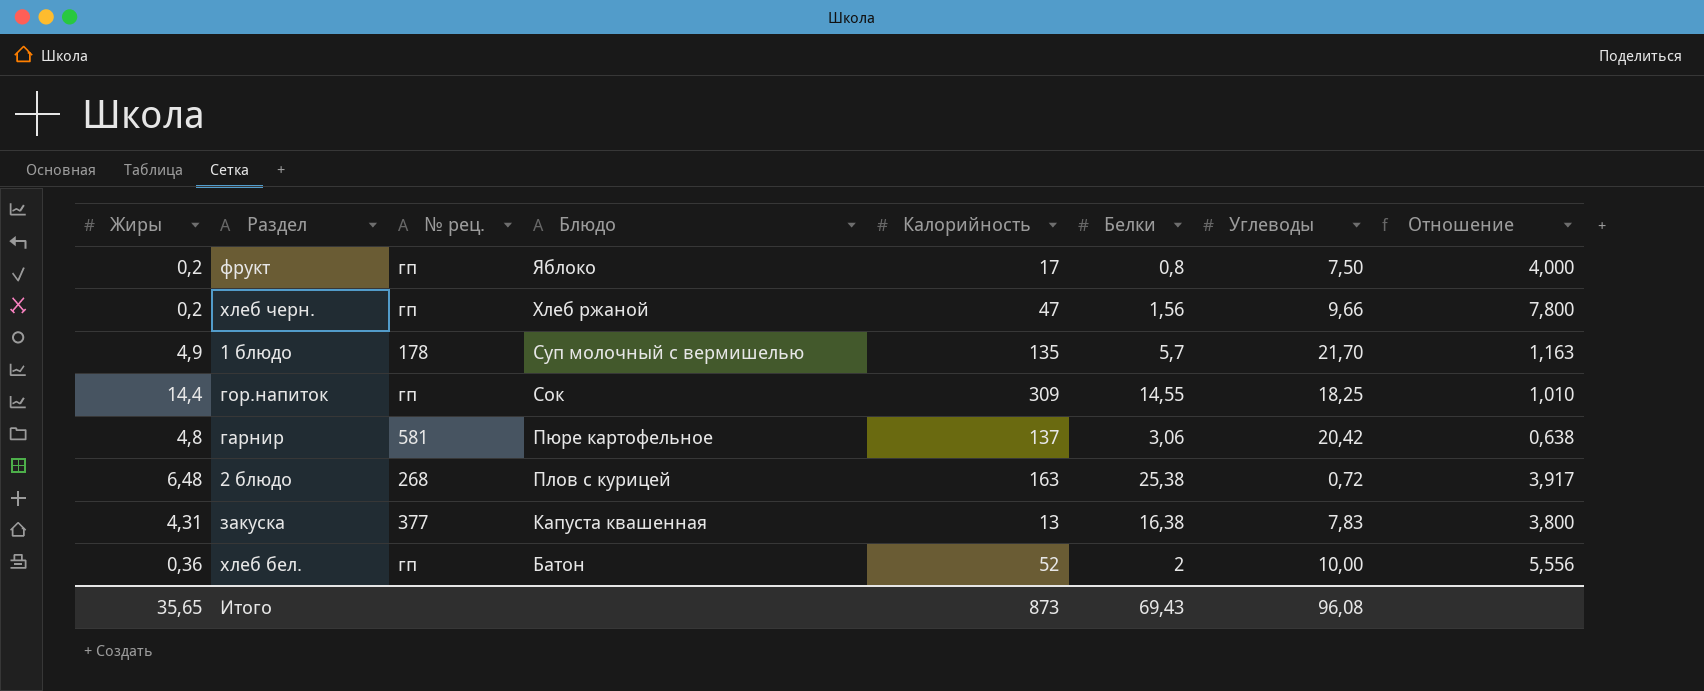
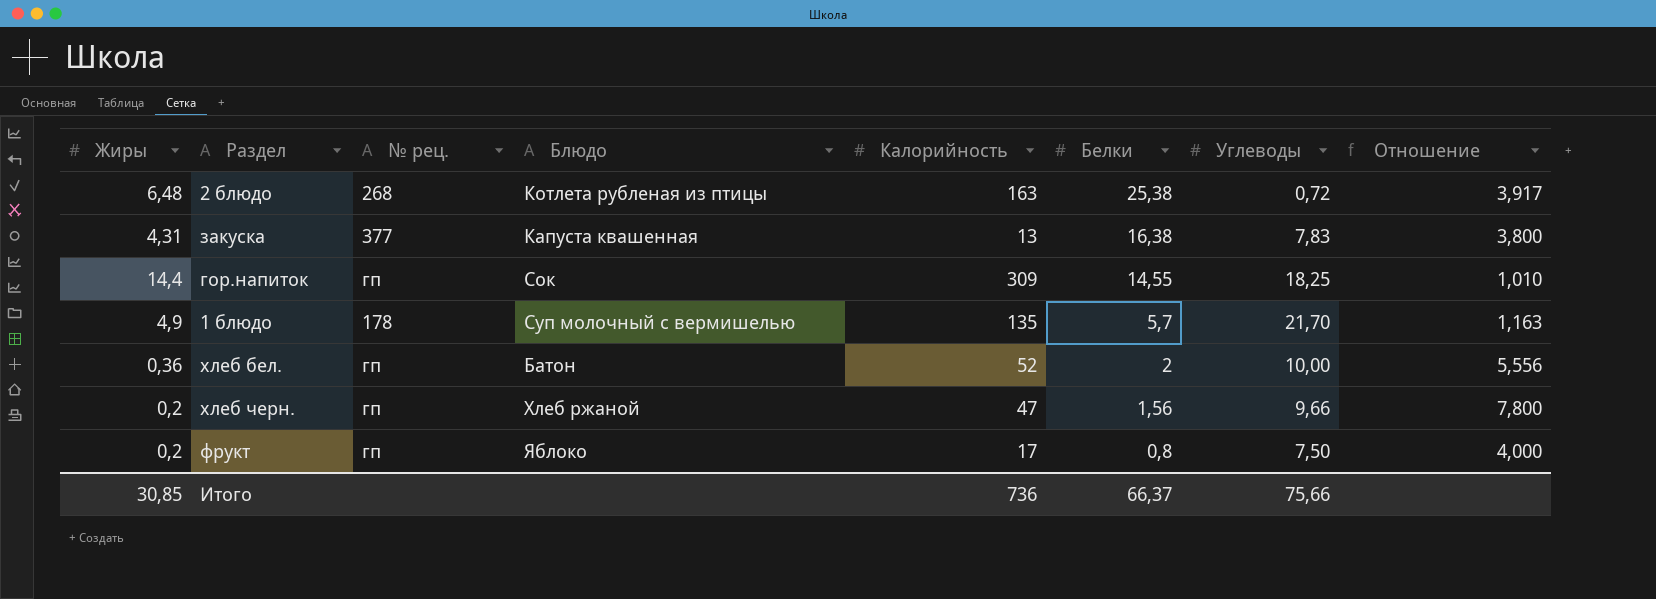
row order: Блюдо descending -> Белки descending
row гарнир: 4,8 | 581 | Пюре картофельное | 137 | 3,06 | 20,42 | 0,638 -> none
2 блюдо | Блюдо: Плов с курицей -> Котлета рубленая из птицы
Итого | Жиры: 35,65 -> 30,85
Итого | Калорийность: 873 -> 736
Итого | Белки: 69,43 -> 66,37
Итого | Углеводы: 96,08 -> 75,66

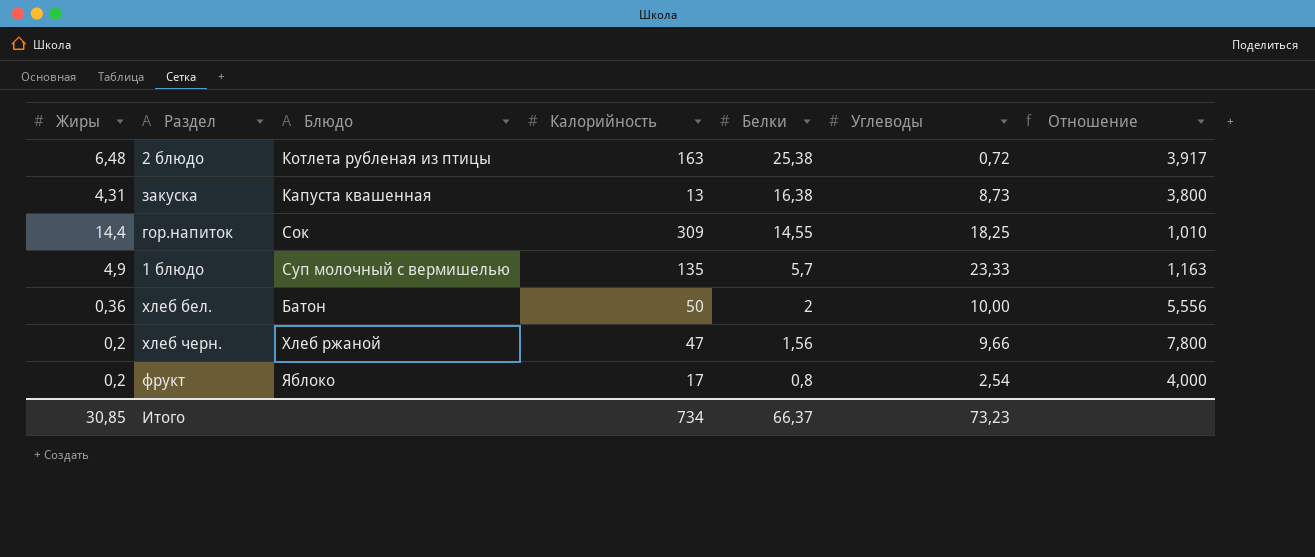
column № рец. | position: 3 -> none
закуска | Углеводы: 7,83 -> 8,73
1 блюдо | Углеводы: 21,70 -> 23,33
хлеб бел. | Калорийность: 52 -> 50
фрукт | Углеводы: 7,50 -> 2,54
Итого | Калорийность: 736 -> 734
Итого | Углеводы: 75,66 -> 73,23

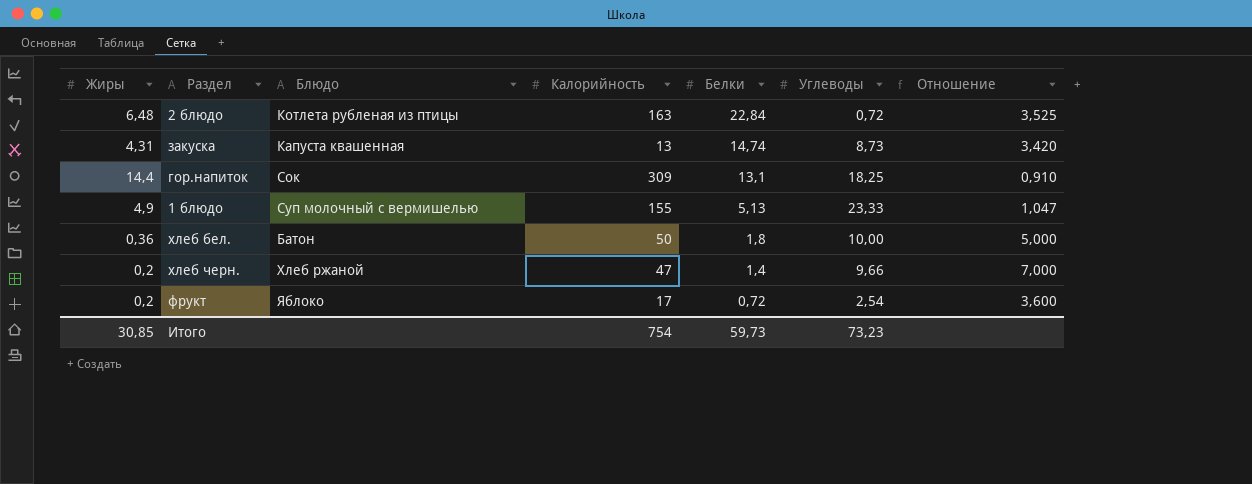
2 блюдо | Белки: 25,38 -> 22,84
2 блюдо | Отношение: 3,917 -> 3,525
закуска | Белки: 16,38 -> 14,74
закуска | Отношение: 3,800 -> 3,420
гор.напиток | Белки: 14,55 -> 13,1
гор.напиток | Отношение: 1,010 -> 0,910
1 блюдо | Калорийность: 135 -> 155
1 блюдо | Белки: 5,7 -> 5,13
1 блюдо | Отношение: 1,163 -> 1,047
хлеб бел. | Белки: 2 -> 1,8
хлеб бел. | Отношение: 5,556 -> 5,000
хлеб черн. | Белки: 1,56 -> 1,4
хлеб черн. | Отношение: 7,800 -> 7,000
фрукт | Белки: 0,8 -> 0,72
фрукт | Отношение: 4,000 -> 3,600
Итого | Калорийность: 734 -> 754
Итого | Белки: 66,37 -> 59,73

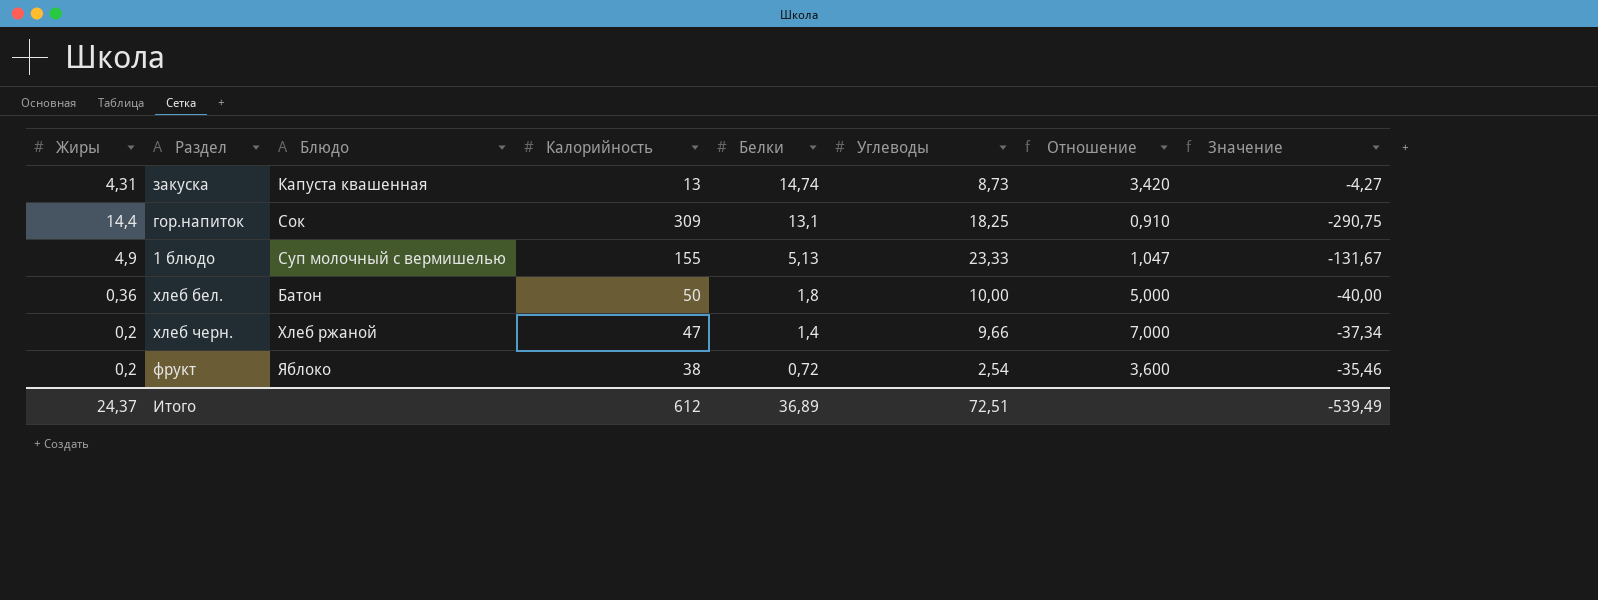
column Значение | formula: none -> [Углеводы] - [Калорийность]
row 2 блюдо: 6,48 | Котлета рубленая из птицы | 163 | 22,84 | 0,72 | 3,525 -> none
фрукт | Калорийность: 17 -> 38
Итого | Жиры: 30,85 -> 24,37
Итого | Калорийность: 754 -> 612
Итого | Белки: 59,73 -> 36,89
Итого | Углеводы: 73,23 -> 72,51

